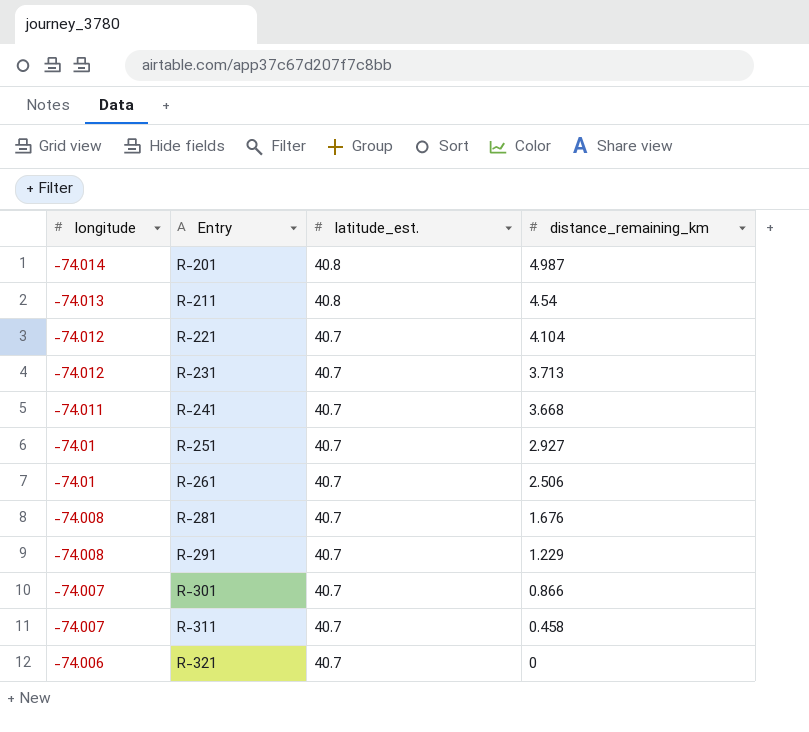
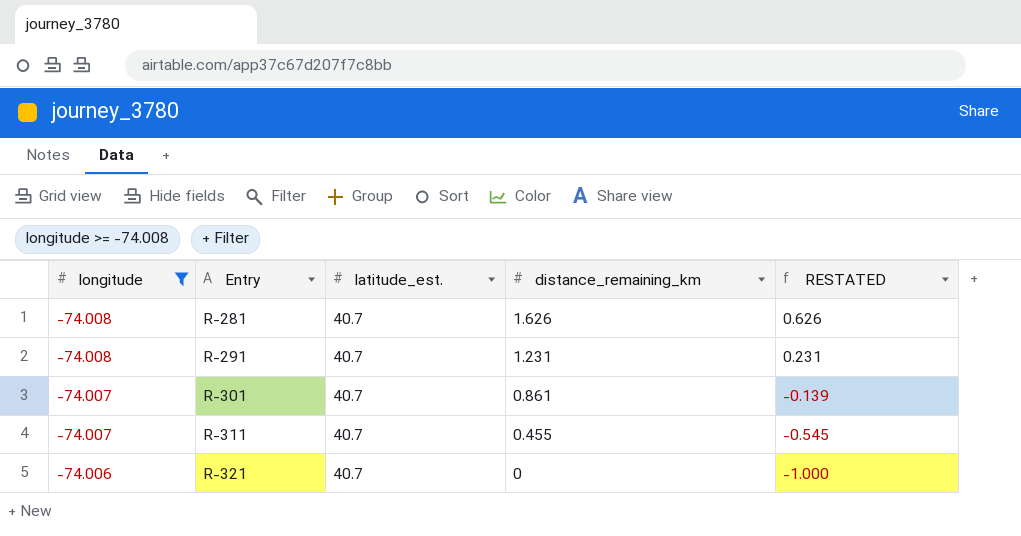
filter: none -> longitude >= -74.008
column RESTATED | formula: none -> [distance_remaining_km] - 1
R-281 | distance_remaining_km: 1.676 -> 1.626
R-291 | distance_remaining_km: 1.229 -> 1.231
R-301 | distance_remaining_km: 0.866 -> 0.861
R-311 | distance_remaining_km: 0.458 -> 0.455

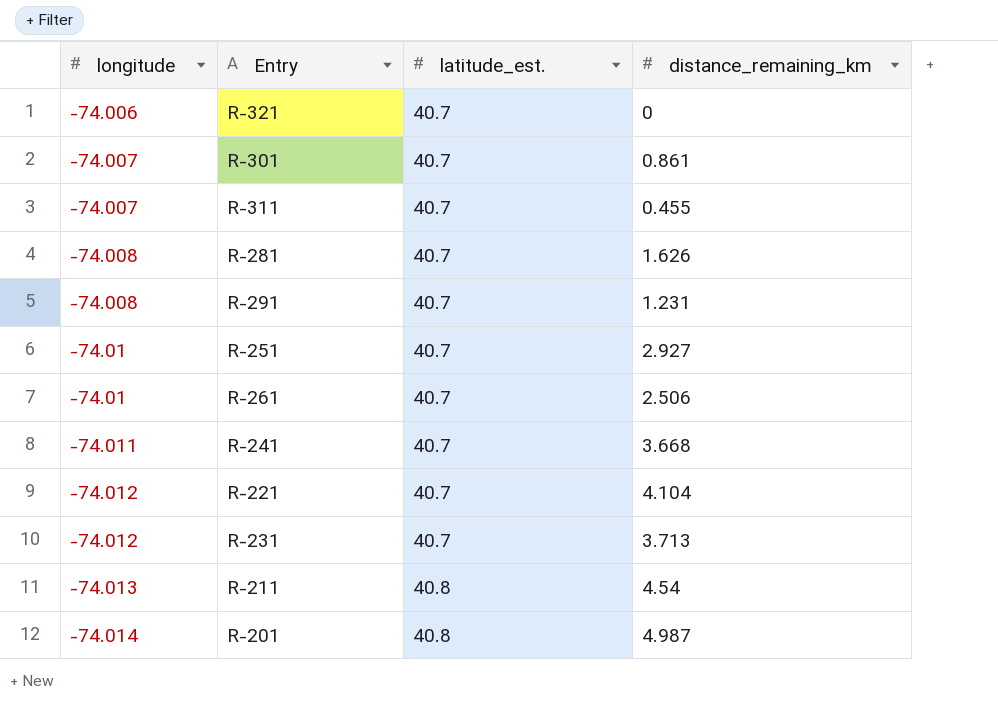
filter: longitude >= -74.008 -> none
row order: longitude ascending -> longitude descending
column RESTATED | formula: [distance_remaining_km] - 1 -> none

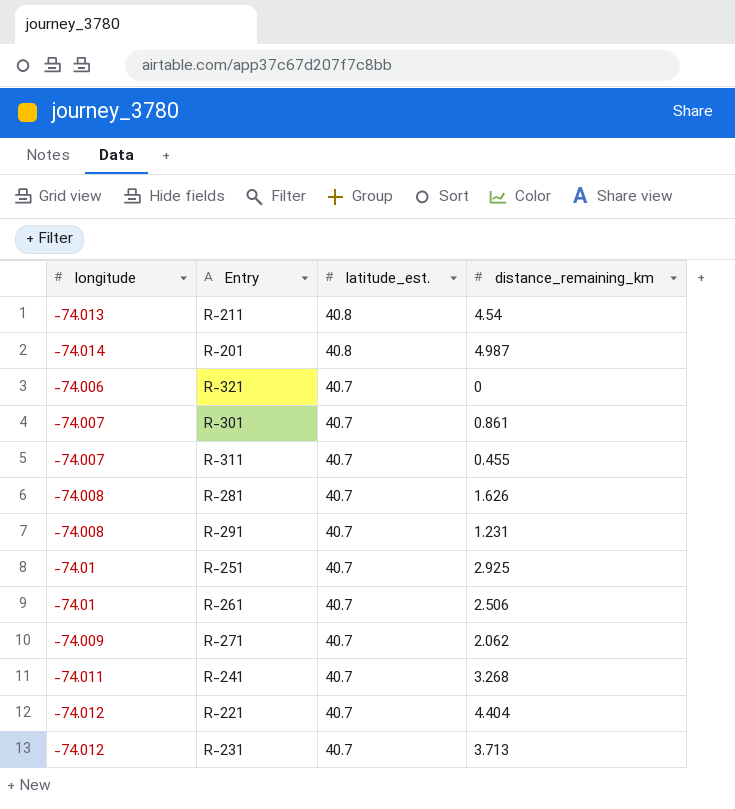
row order: longitude descending -> latitude_est. descending
R-251 | distance_remaining_km: 2.927 -> 2.925
row R-271: none -> -74.009 | 40.7 | 2.062
R-241 | distance_remaining_km: 3.668 -> 3.268
R-221 | distance_remaining_km: 4.104 -> 4.404

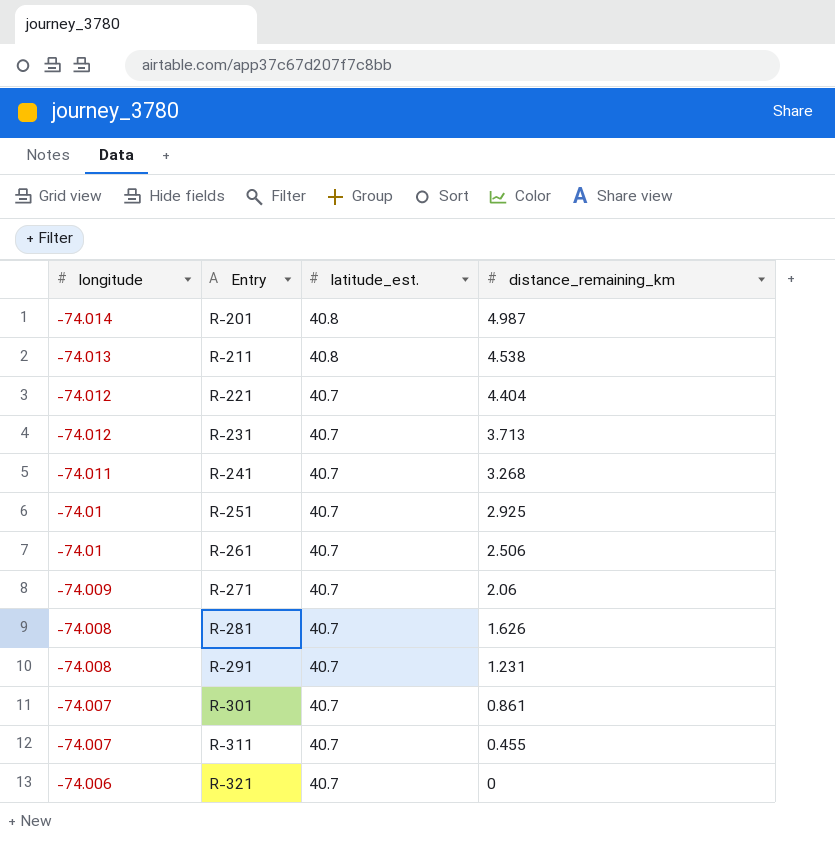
row order: latitude_est. descending -> longitude ascending
R-211 | distance_remaining_km: 4.54 -> 4.538
R-271 | distance_remaining_km: 2.062 -> 2.06

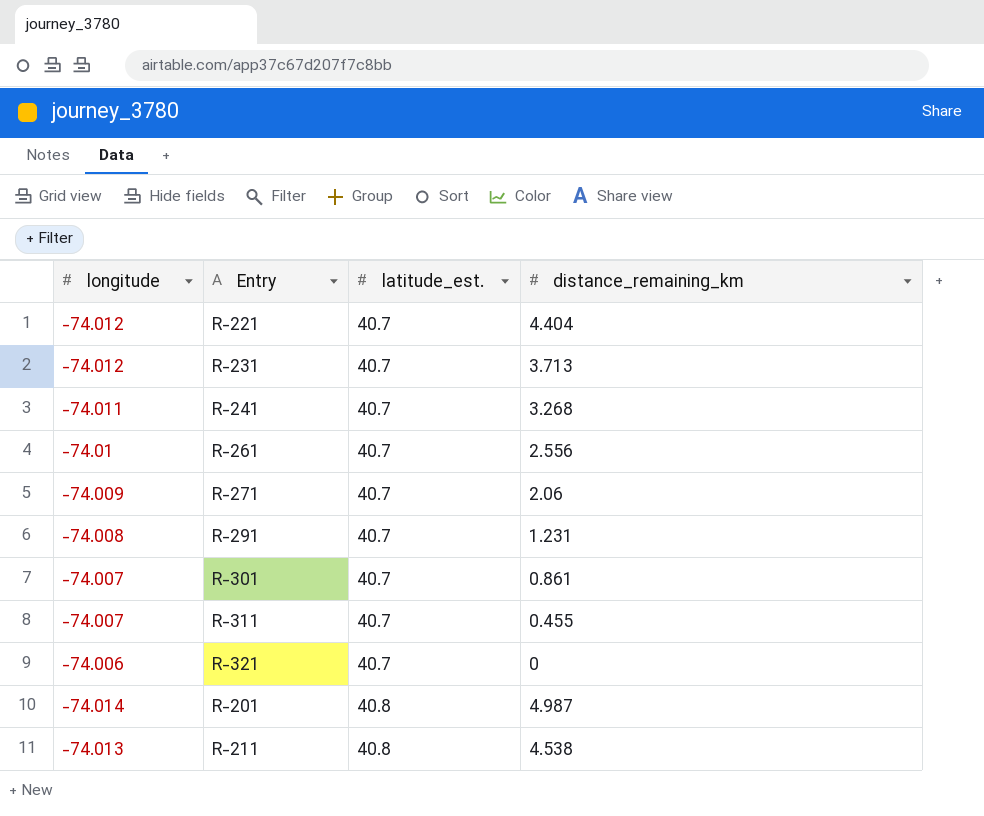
row order: longitude ascending -> latitude_est. ascending
row R-251: -74.01 | 40.7 | 2.925 -> none
row R-281: -74.008 | 40.7 | 1.626 -> none
R-261 | distance_remaining_km: 2.506 -> 2.556

